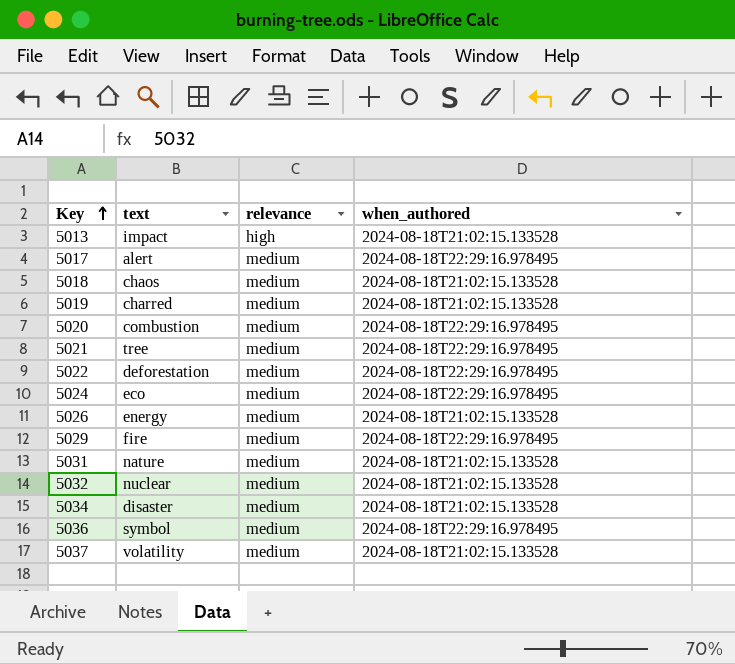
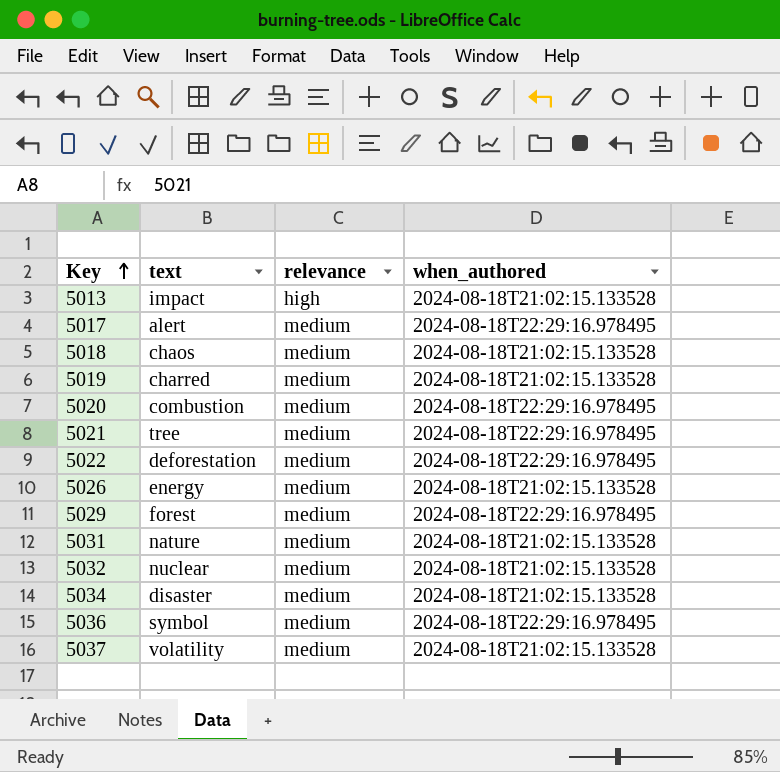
row 5024: eco | medium | 2024-08-18T22:29:16.978495 -> none
5029 | text: fire -> forest

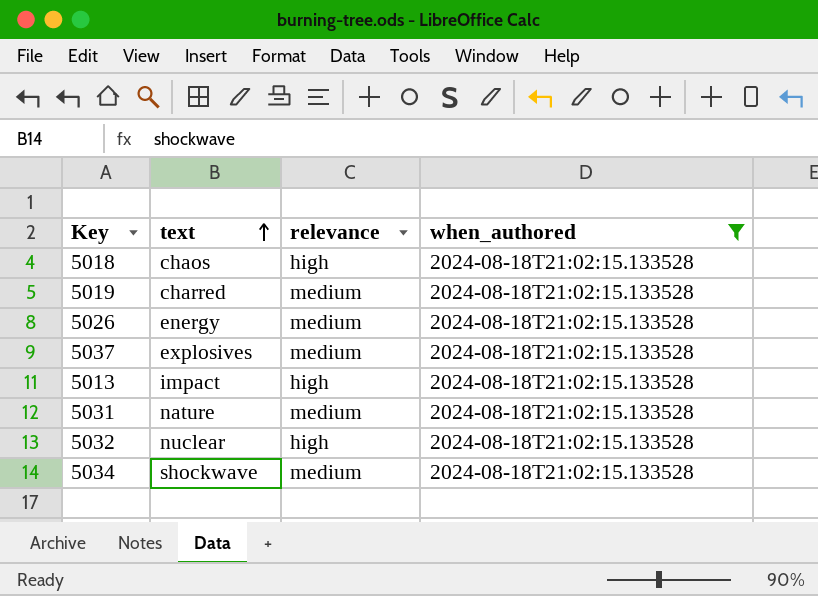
filter: none -> when_authored = 2024-08-18T21:02:15.133528
row order: Key ascending -> text ascending
5018 | relevance: medium -> high
5037 | text: volatility -> explosives
5032 | relevance: medium -> high
5034 | text: disaster -> shockwave

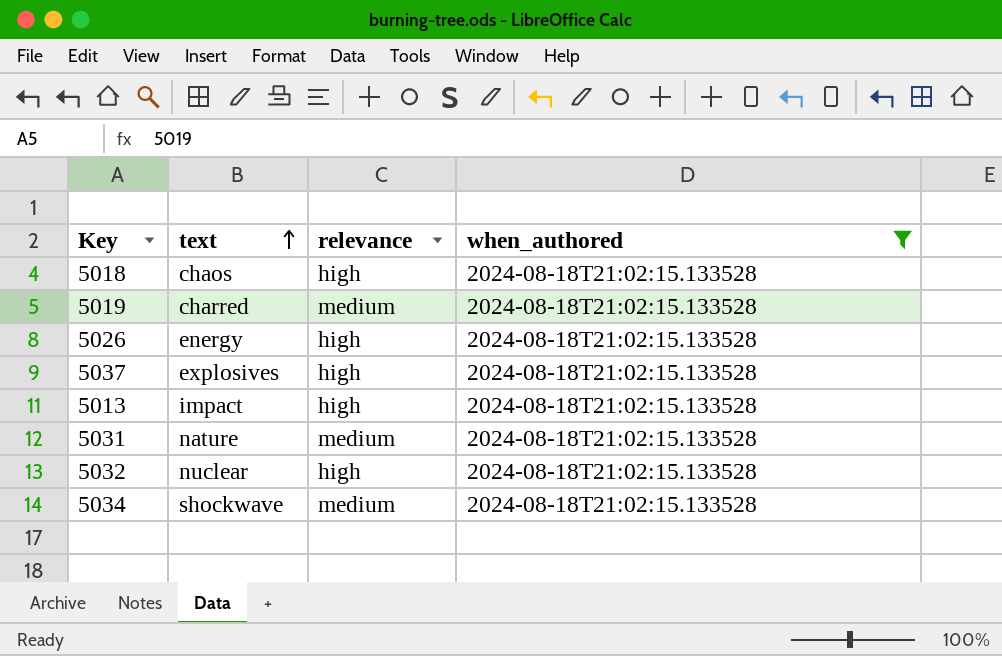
5026 | relevance: medium -> high
5037 | relevance: medium -> high

